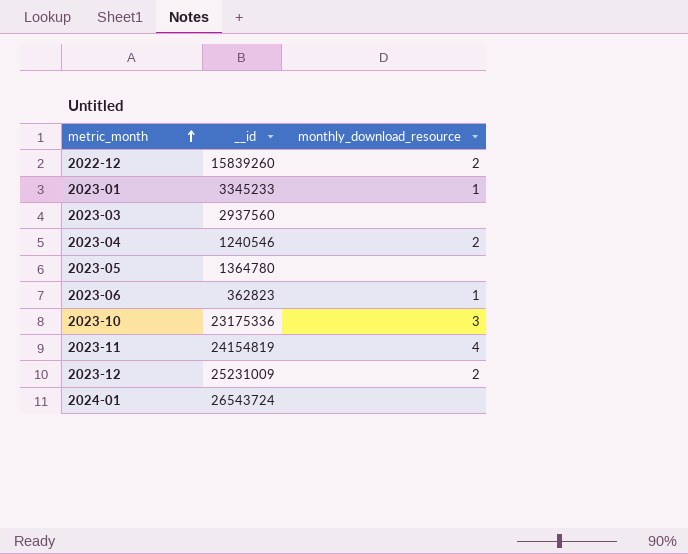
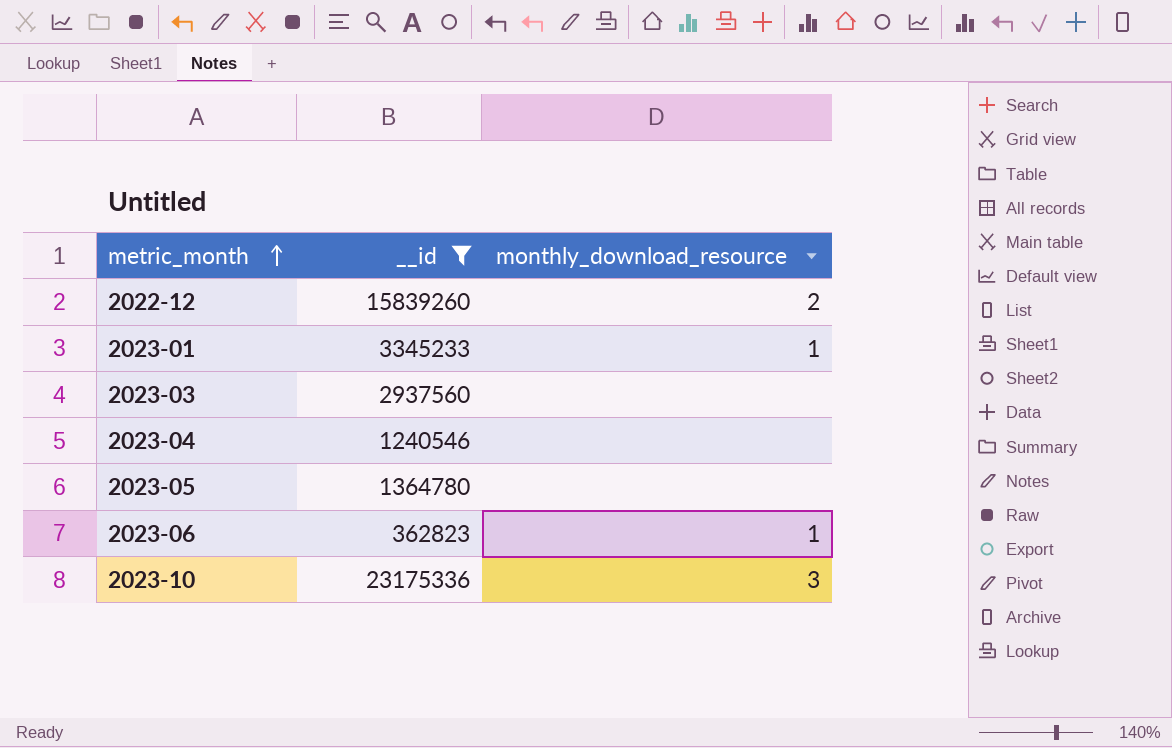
filter: none -> __id <= 23175336
2023-04 | monthly_download_resource: 2 -> none

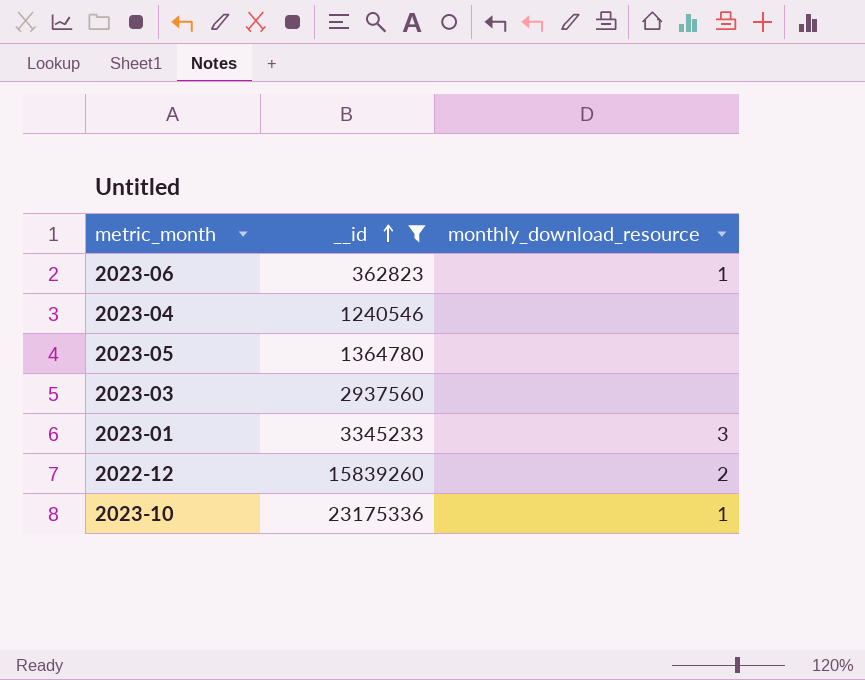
row order: metric_month ascending -> __id ascending
2023-01 | monthly_download_resource: 1 -> 3
2023-10 | monthly_download_resource: 3 -> 1

